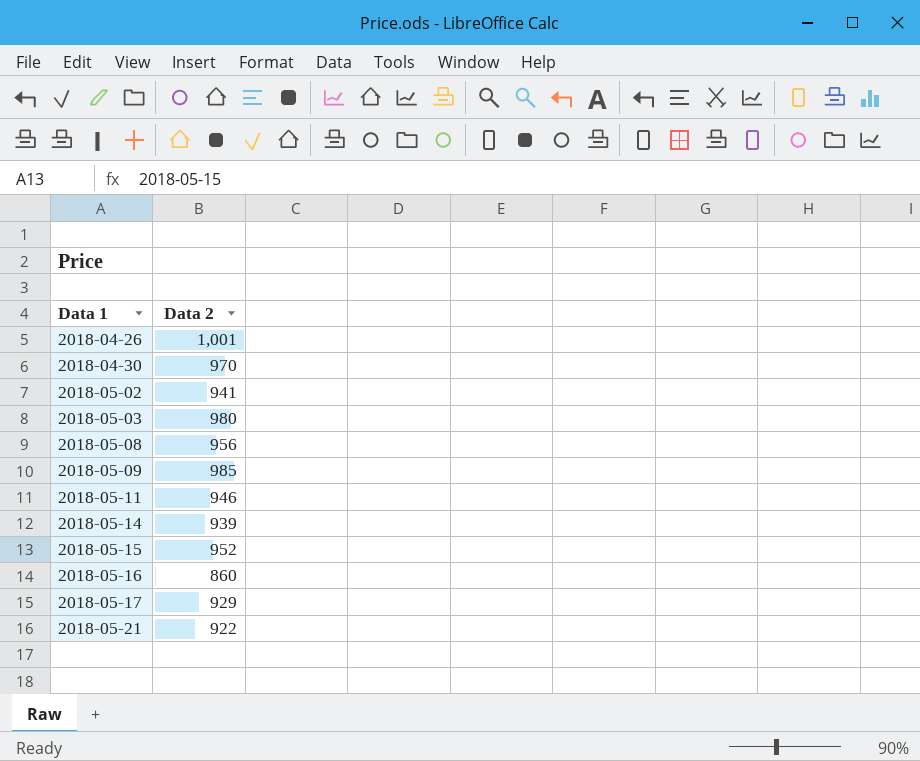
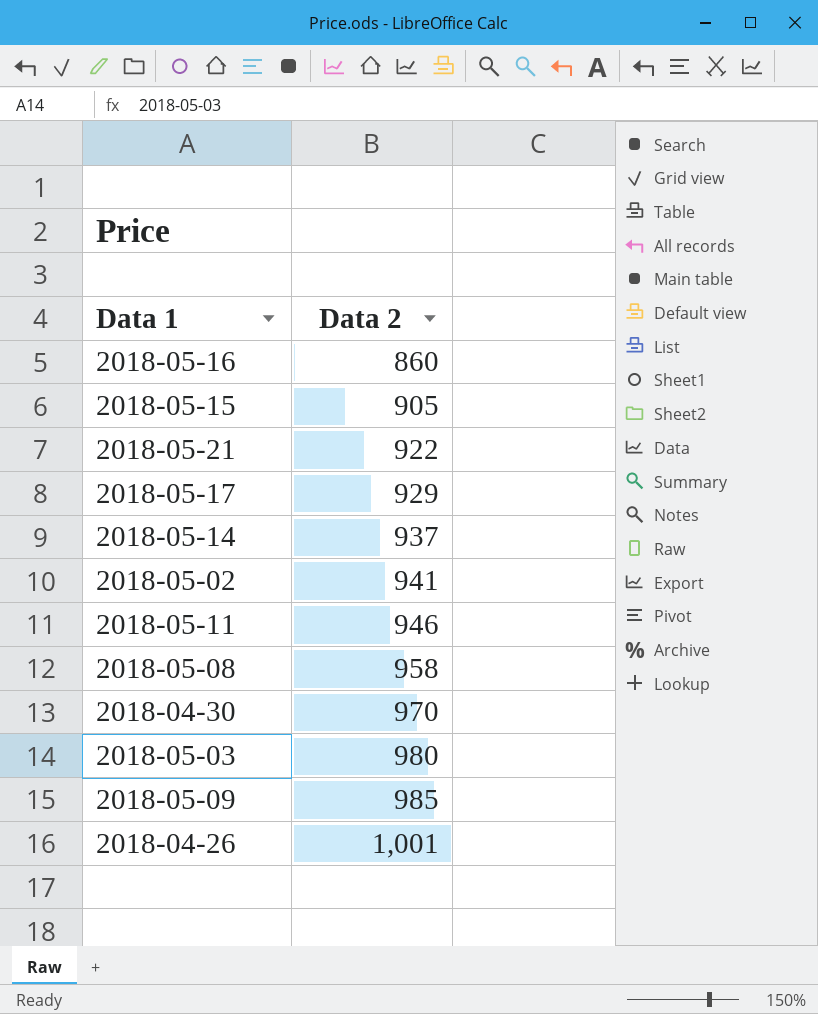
row order: Data 1 ascending -> Data 2 ascending
2018-05-15 | Data 2: 952 -> 905
2018-05-14 | Data 2: 939 -> 937
2018-05-08 | Data 2: 956 -> 958

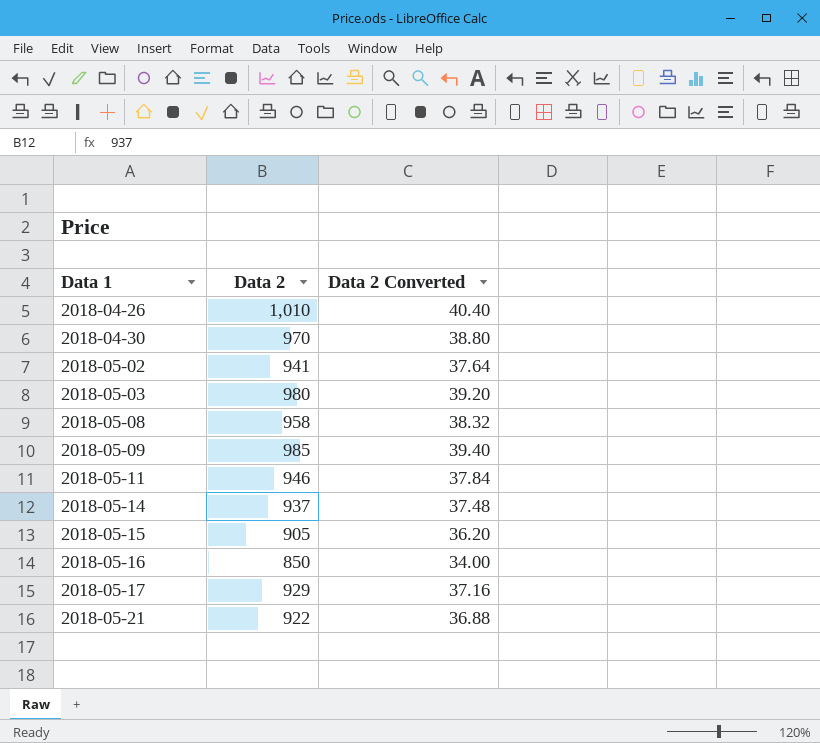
row order: Data 2 ascending -> Data 1 ascending
column Data 2 Converted | formula: none -> [Data 2] * 0.04
2018-04-26 | Data 2: 1,001 -> 1,010
2018-05-16 | Data 2: 860 -> 850

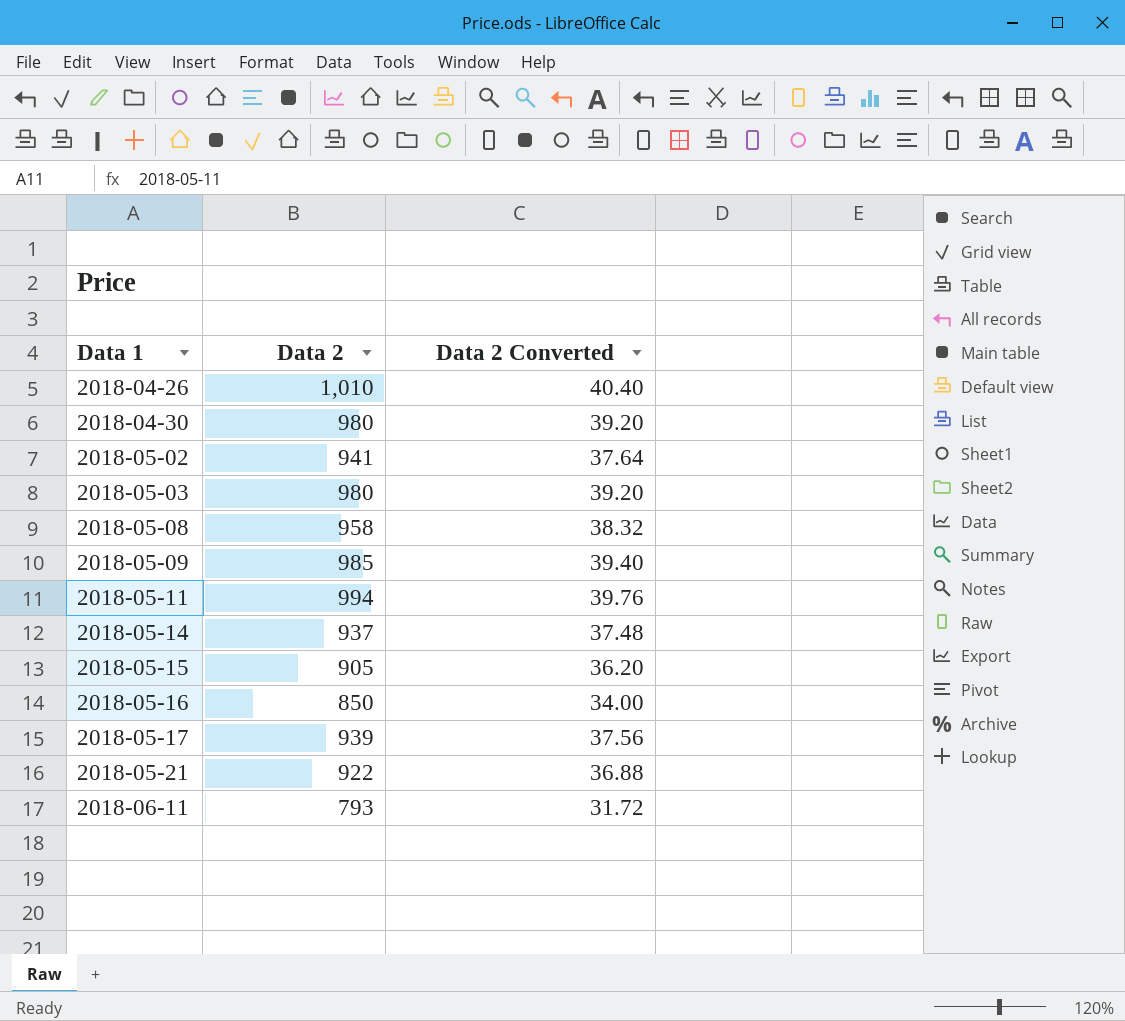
2018-04-30 | Data 2: 970 -> 980
2018-04-30 | Data 2 Converted: 38.80 -> 39.20
2018-05-11 | Data 2: 946 -> 994
2018-05-11 | Data 2 Converted: 37.84 -> 39.76
2018-05-17 | Data 2: 929 -> 939
2018-05-17 | Data 2 Converted: 37.16 -> 37.56
row 2018-06-11: none -> 793 | 31.72

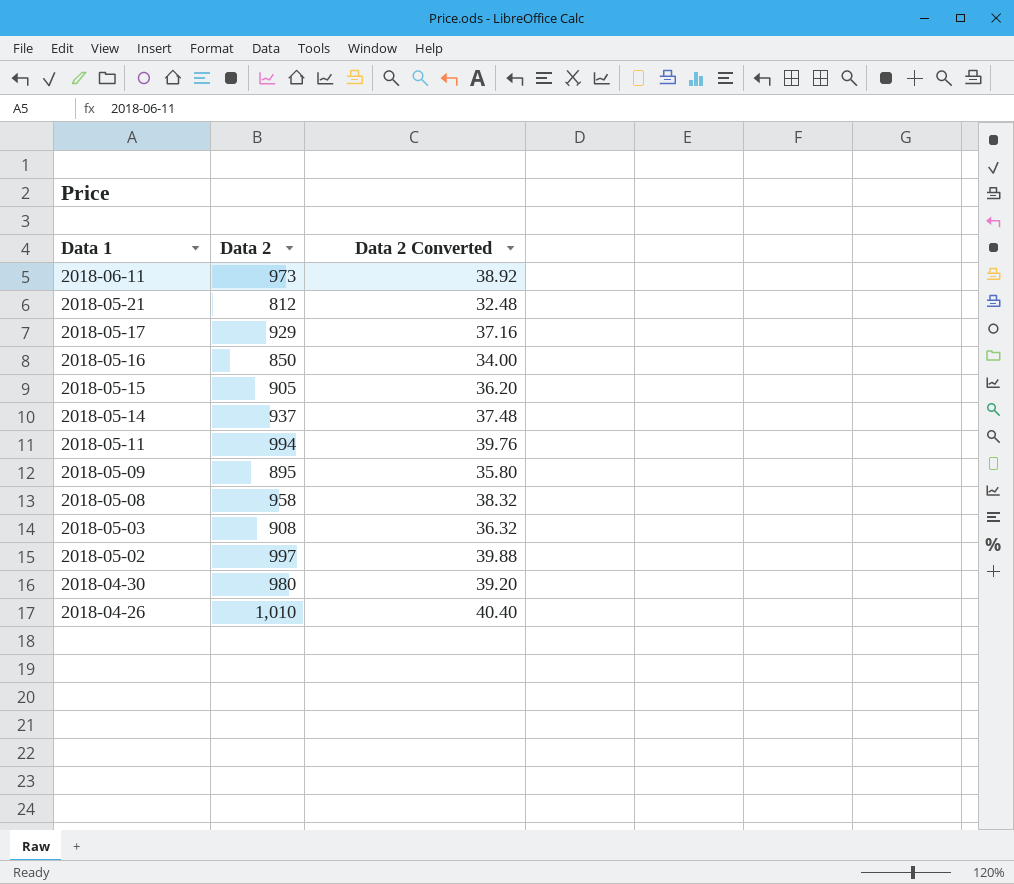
row order: Data 1 ascending -> Data 1 descending
2018-06-11 | Data 2: 793 -> 973
2018-06-11 | Data 2 Converted: 31.72 -> 38.92
2018-05-21 | Data 2: 922 -> 812
2018-05-21 | Data 2 Converted: 36.88 -> 32.48
2018-05-17 | Data 2: 939 -> 929
2018-05-17 | Data 2 Converted: 37.56 -> 37.16
2018-05-09 | Data 2: 985 -> 895
2018-05-09 | Data 2 Converted: 39.40 -> 35.80
2018-05-03 | Data 2: 980 -> 908
2018-05-03 | Data 2 Converted: 39.20 -> 36.32
2018-05-02 | Data 2: 941 -> 997
2018-05-02 | Data 2 Converted: 37.64 -> 39.88

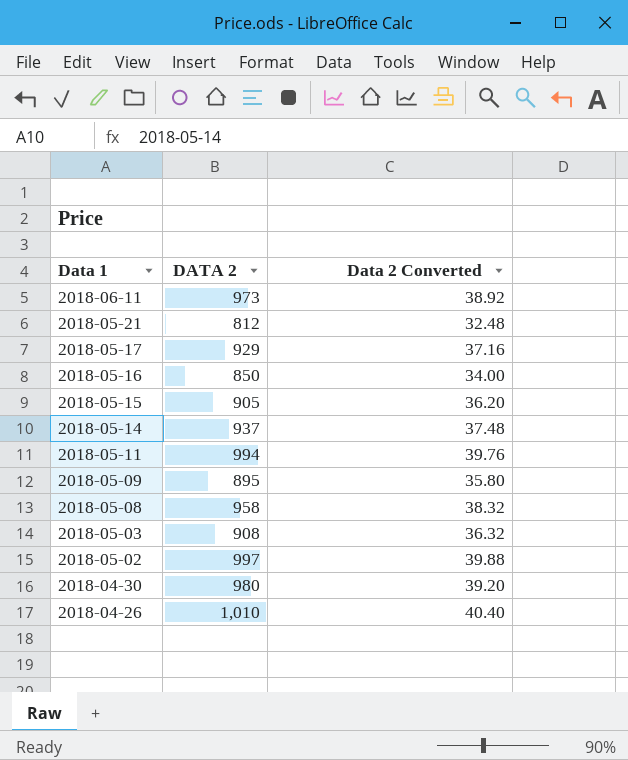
column name: Data 2 -> DATA 2

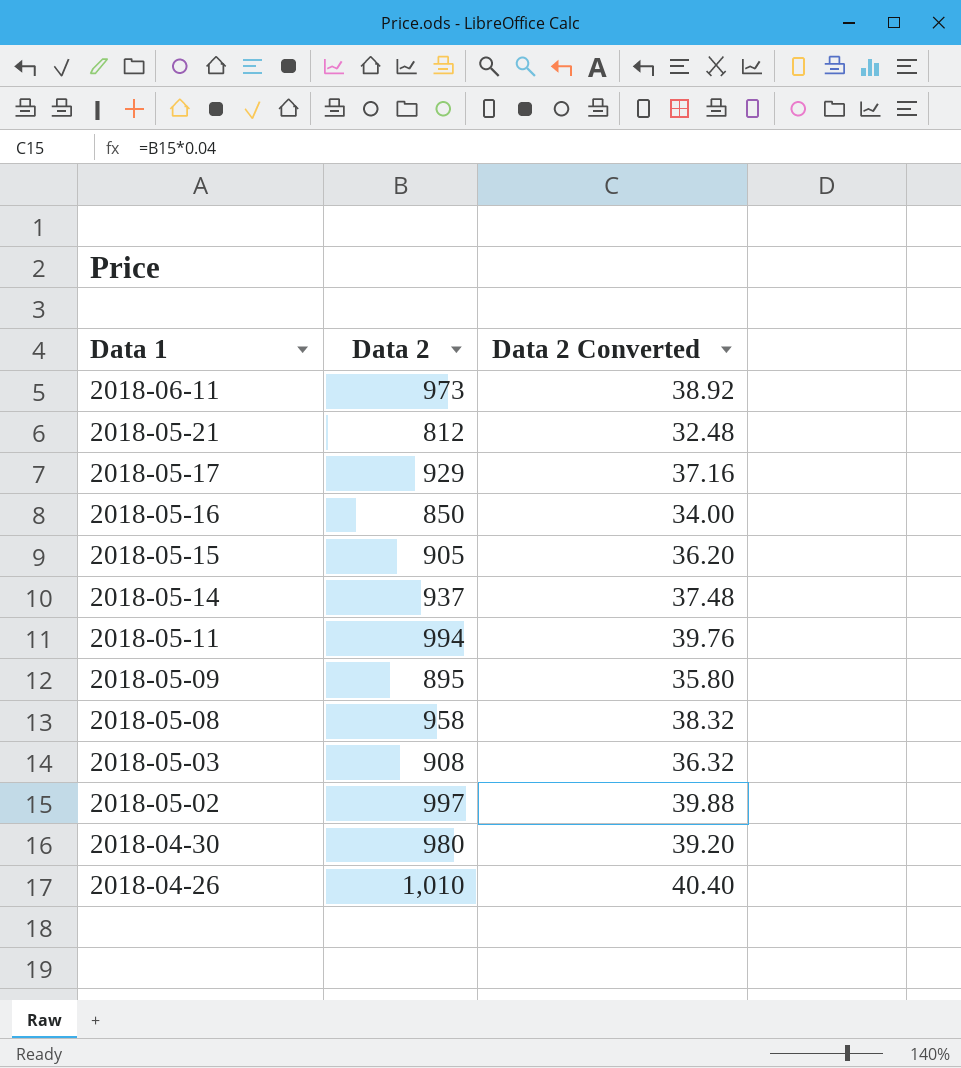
column name: DATA 2 -> Data 2

